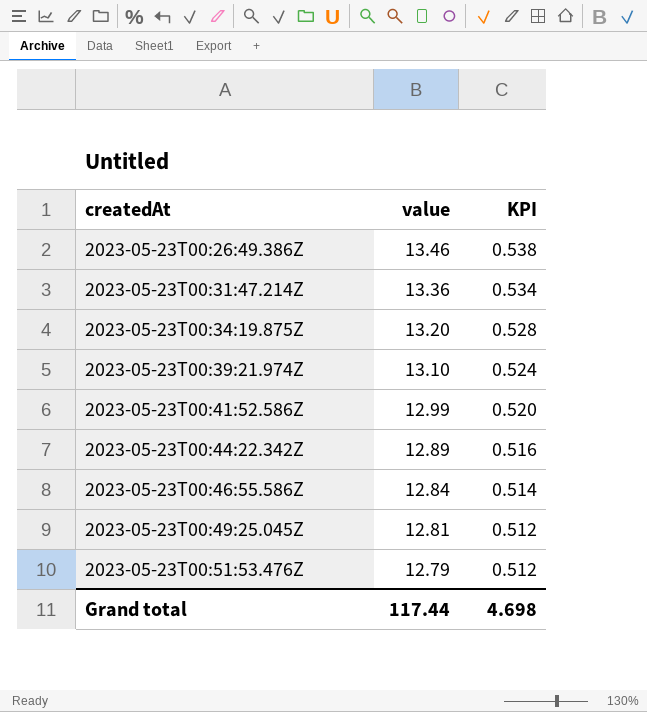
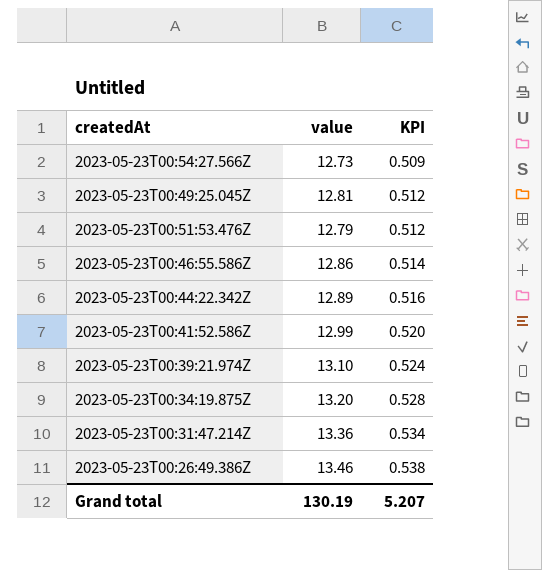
row order: createdAt ascending -> KPI ascending
row 2023-05-23T00:54:27.566Z: none -> 12.73 | 0.509
2023-05-23T00:46:55.586Z | value: 12.84 -> 12.86
Grand total | value: 117.44 -> 130.19
Grand total | KPI: 4.698 -> 5.207

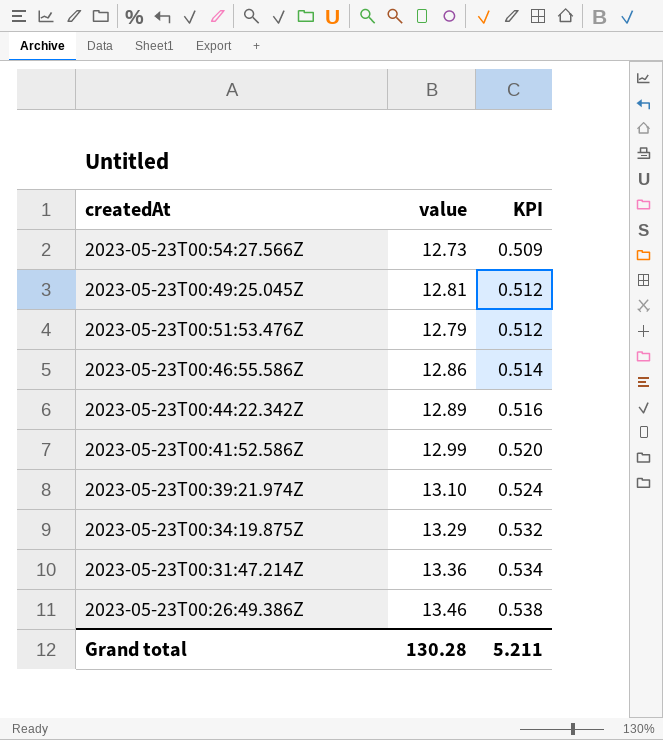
2023-05-23T00:34:19.875Z | value: 13.20 -> 13.29
2023-05-23T00:34:19.875Z | KPI: 0.528 -> 0.532
Grand total | value: 130.19 -> 130.28
Grand total | KPI: 5.207 -> 5.211

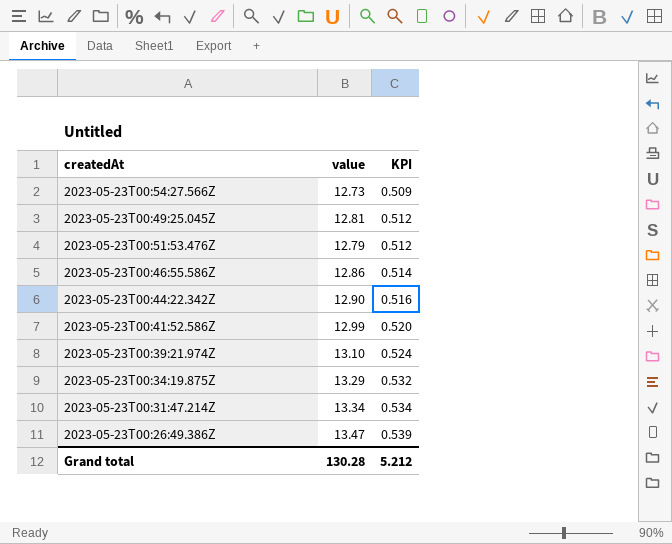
2023-05-23T00:44:22.342Z | value: 12.89 -> 12.90
2023-05-23T00:31:47.214Z | value: 13.36 -> 13.34
2023-05-23T00:26:49.386Z | value: 13.46 -> 13.47
2023-05-23T00:26:49.386Z | KPI: 0.538 -> 0.539
Grand total | KPI: 5.211 -> 5.212

